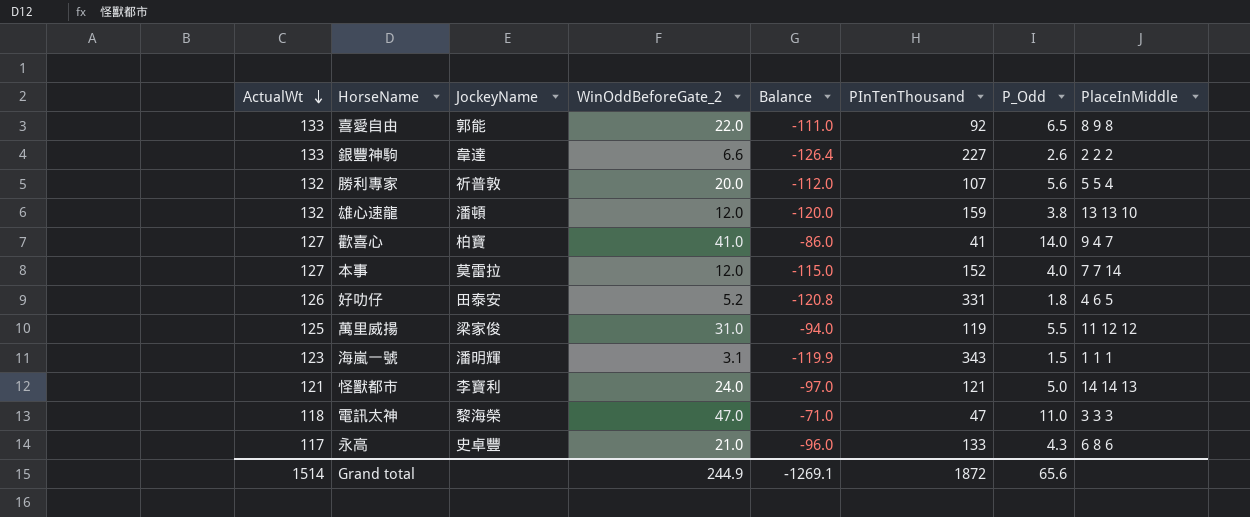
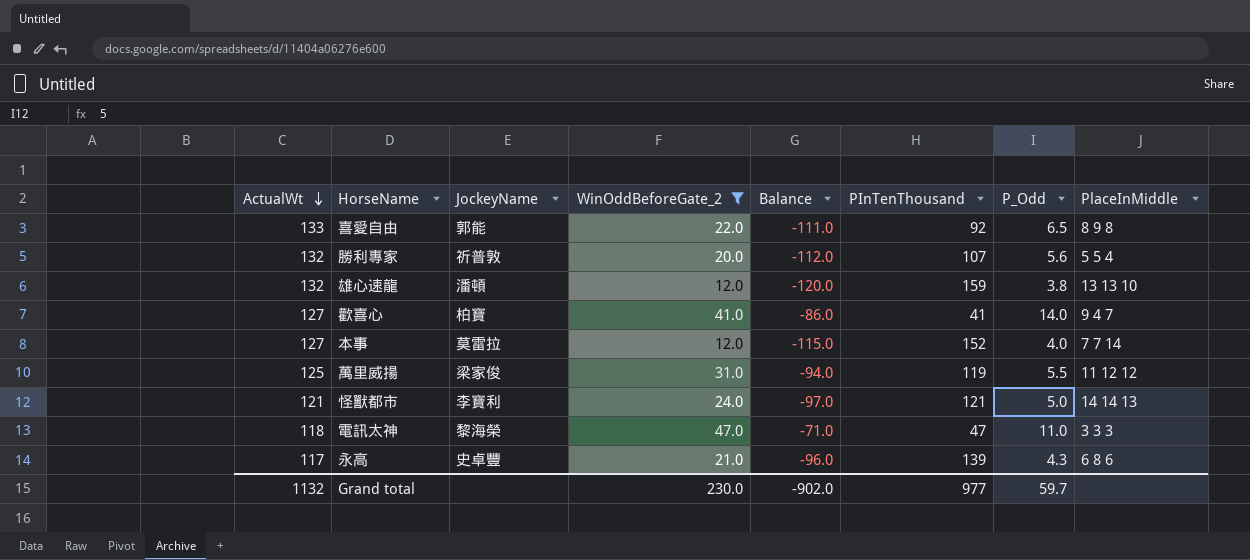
filter: none -> WinOddBeforeGate_2 >= 12.0
永高 | PInTenThousand: 133 -> 139
Grand total | ActualWt: 1514 -> 1132
Grand total | WinOddBeforeGate_2: 244.9 -> 230.0
Grand total | Balance: -1269.1 -> -902.0
Grand total | PInTenThousand: 1872 -> 977
Grand total | P_Odd: 65.6 -> 59.7

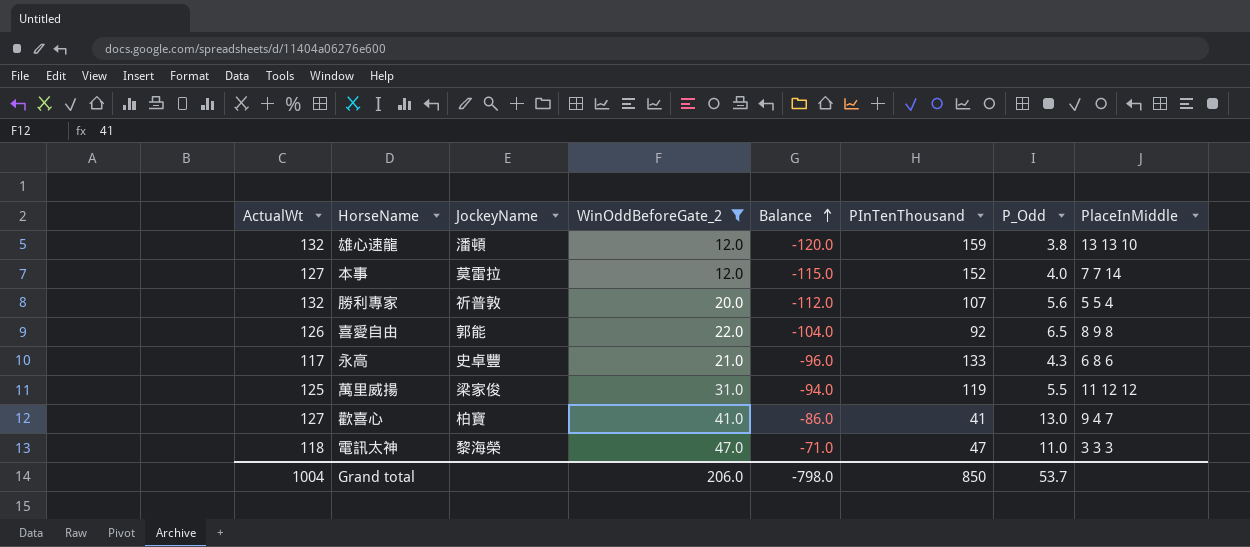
row order: ActualWt descending -> Balance ascending
row 怪獸都市: 121 | 李寶利 | 24.0 | -97.0 | 121 | 5.0 | 14 14 13 -> none
喜愛自由 | ActualWt: 133 -> 126
喜愛自由 | Balance: -111.0 -> -104.0
永高 | PInTenThousand: 139 -> 133
歡喜心 | P_Odd: 14.0 -> 13.0
Grand total | ActualWt: 1132 -> 1004
Grand total | WinOddBeforeGate_2: 230.0 -> 206.0
Grand total | Balance: -902.0 -> -798.0
Grand total | PInTenThousand: 977 -> 850
Grand total | P_Odd: 59.7 -> 53.7

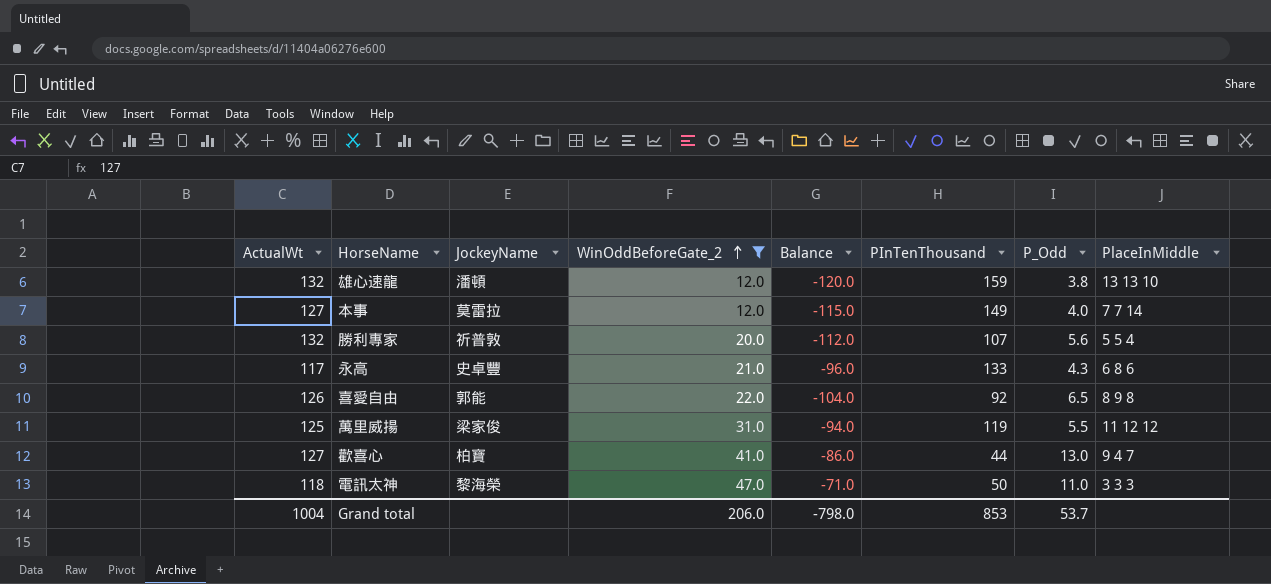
row order: Balance ascending -> WinOddBeforeGate_2 ascending
本事 | PInTenThousand: 152 -> 149
歡喜心 | PInTenThousand: 41 -> 44
電訊太神 | PInTenThousand: 47 -> 50
Grand total | PInTenThousand: 850 -> 853

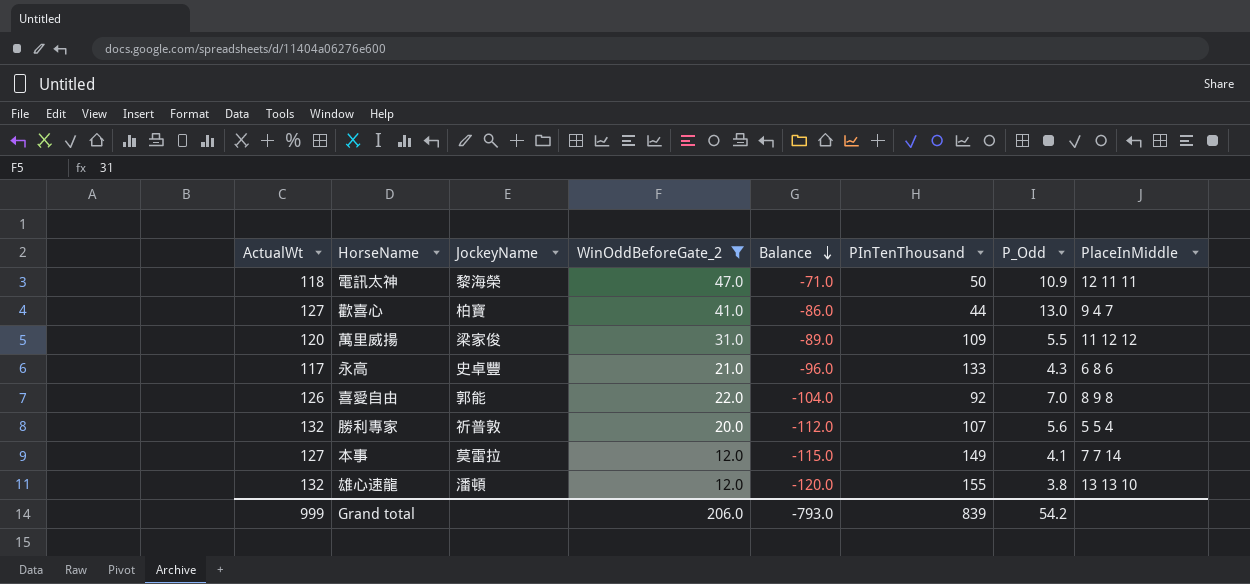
row order: WinOddBeforeGate_2 ascending -> Balance descending
電訊太神 | P_Odd: 11.0 -> 10.9
電訊太神 | PlaceInMiddle: 3 3 3 -> 12 11 11
萬里威揚 | ActualWt: 125 -> 120
萬里威揚 | Balance: -94.0 -> -89.0
萬里威揚 | PInTenThousand: 119 -> 109
喜愛自由 | P_Odd: 6.5 -> 7.0
本事 | P_Odd: 4.0 -> 4.1
雄心速龍 | PInTenThousand: 159 -> 155
Grand total | ActualWt: 1004 -> 999
Grand total | Balance: -798.0 -> -793.0
Grand total | PInTenThousand: 853 -> 839
Grand total | P_Odd: 53.7 -> 54.2

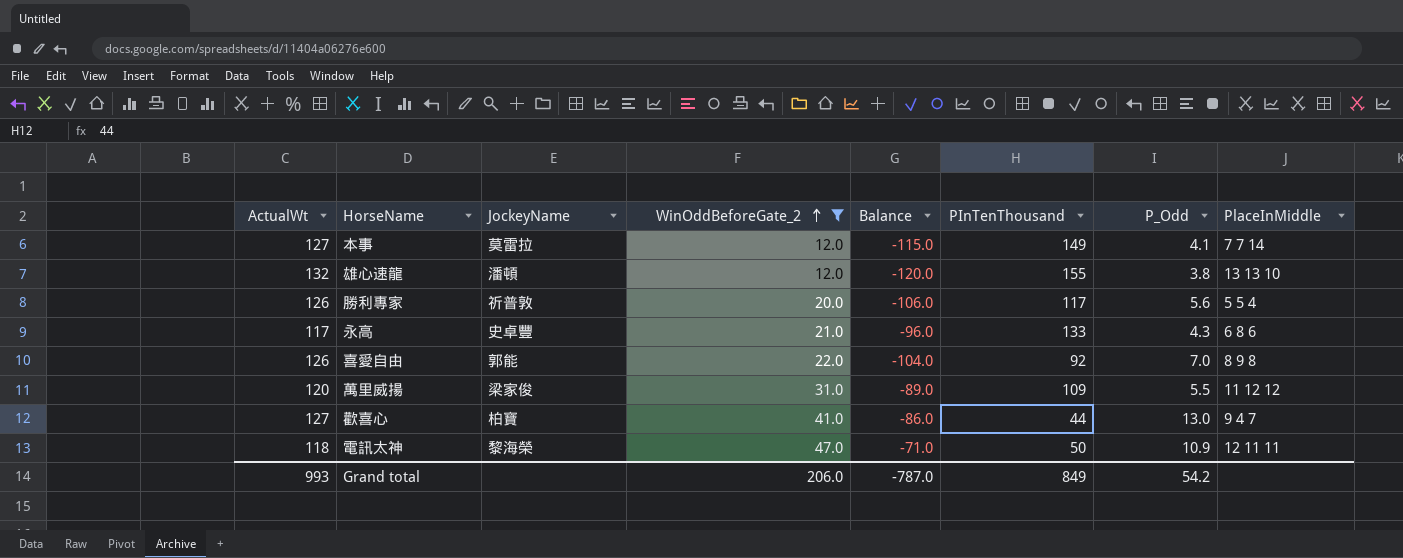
row order: Balance descending -> WinOddBeforeGate_2 ascending
勝利專家 | ActualWt: 132 -> 126
勝利專家 | Balance: -112.0 -> -106.0
勝利專家 | PInTenThousand: 107 -> 117
Grand total | ActualWt: 999 -> 993
Grand total | Balance: -793.0 -> -787.0
Grand total | PInTenThousand: 839 -> 849

